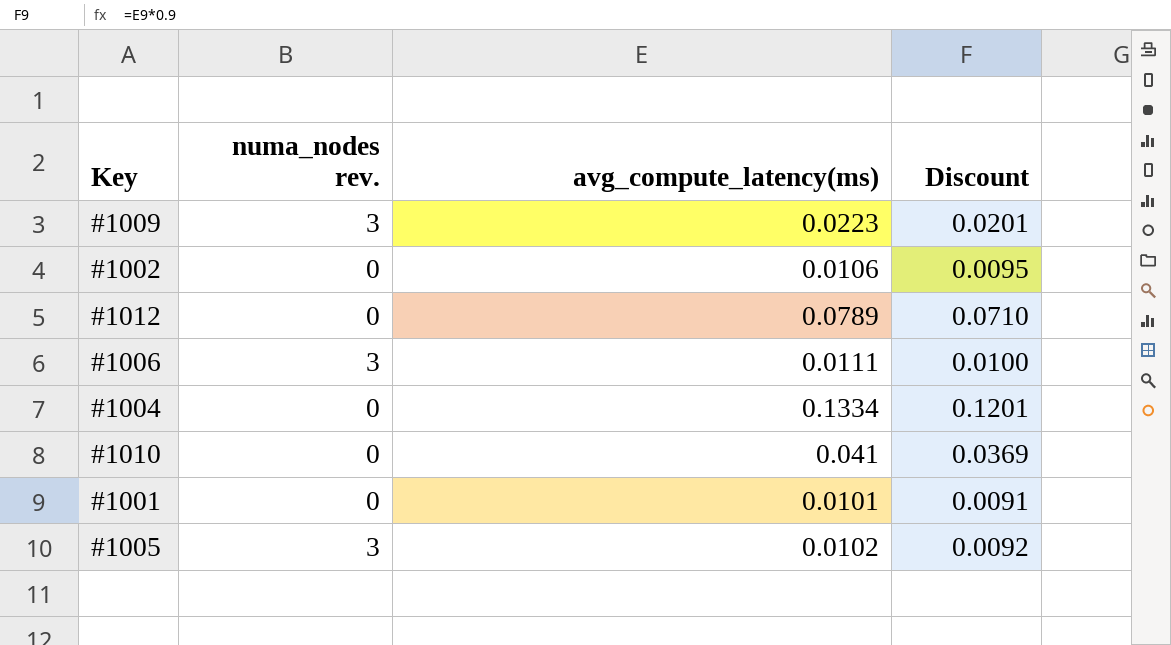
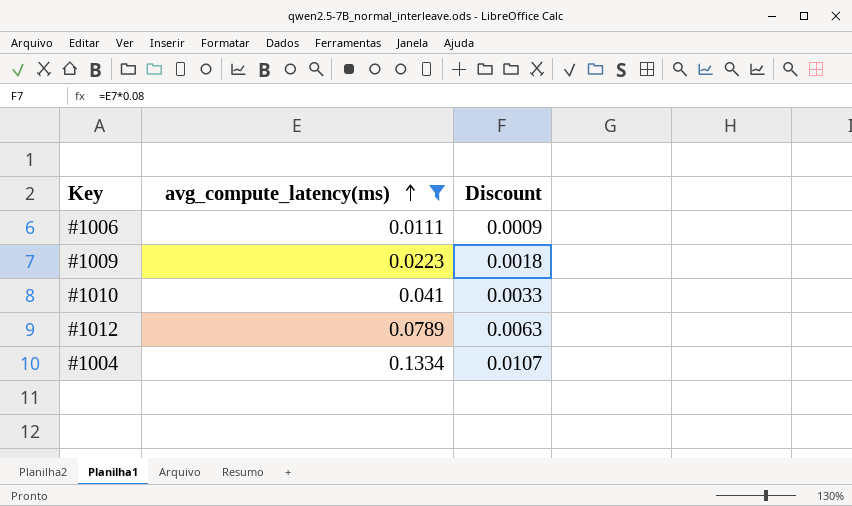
filter: none -> avg_compute_latency(ms) >= 0.0111
row order: none -> avg_compute_latency(ms) ascending
column numa_nodes rev. | position: 2 -> none
column Discount | formula: [avg_compute_latency(ms)] * 0.9 -> [avg_compute_latency(ms)] * 0.08

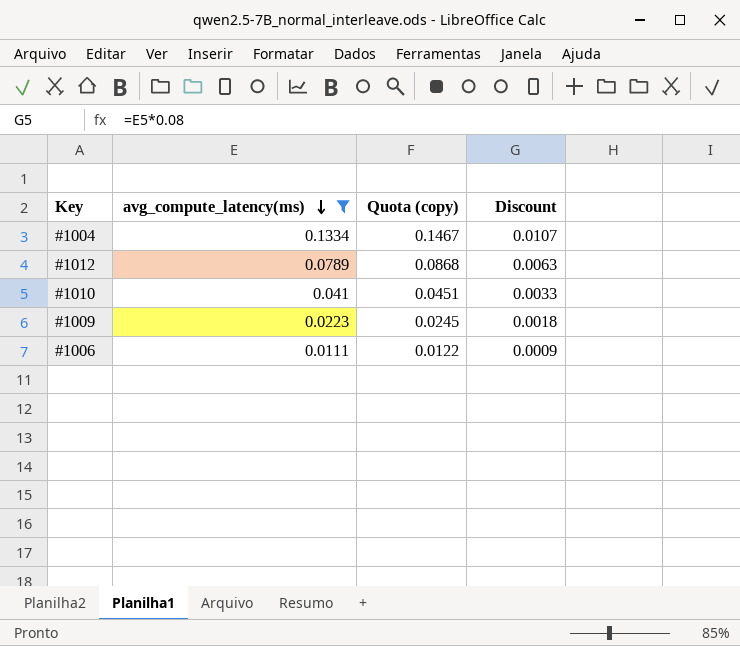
row order: avg_compute_latency(ms) ascending -> avg_compute_latency(ms) descending
column Quota (copy) | formula: none -> [avg_compute_latency(ms)] * 1.1

